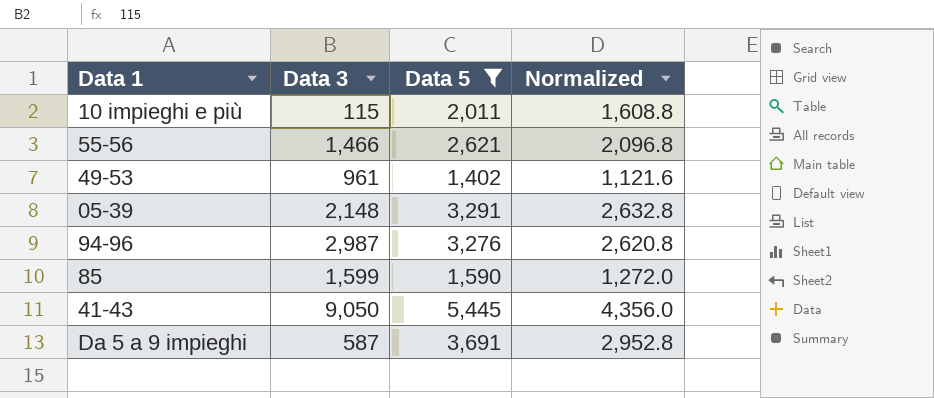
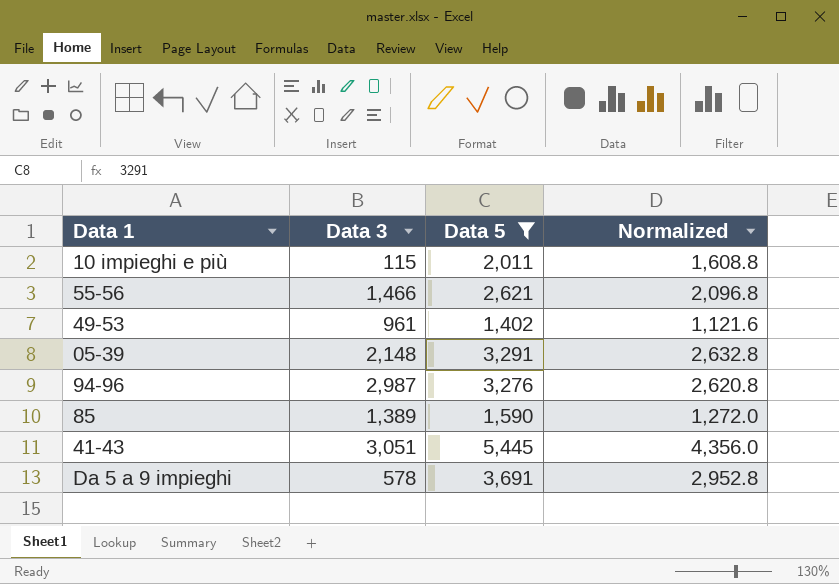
85 | Data 3: 1,599 -> 1,389
41-43 | Data 3: 9,050 -> 3,051
Da 5 a 9 impieghi | Data 3: 587 -> 578

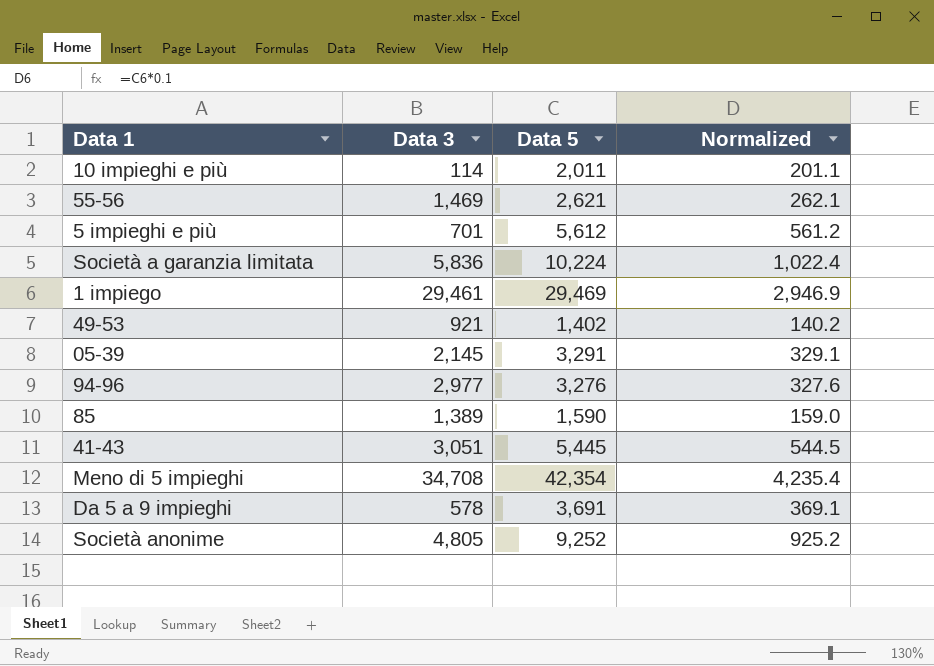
filter: Data 5 <= 5,445 -> none
column Normalized | formula: [Data 5] * 0.8 -> [Data 5] * 0.1
10 impieghi e più | Data 3: 115 -> 114
55-56 | Data 3: 1,466 -> 1,469
49-53 | Data 3: 961 -> 921
05-39 | Data 3: 2,148 -> 2,145
94-96 | Data 3: 2,987 -> 2,977

